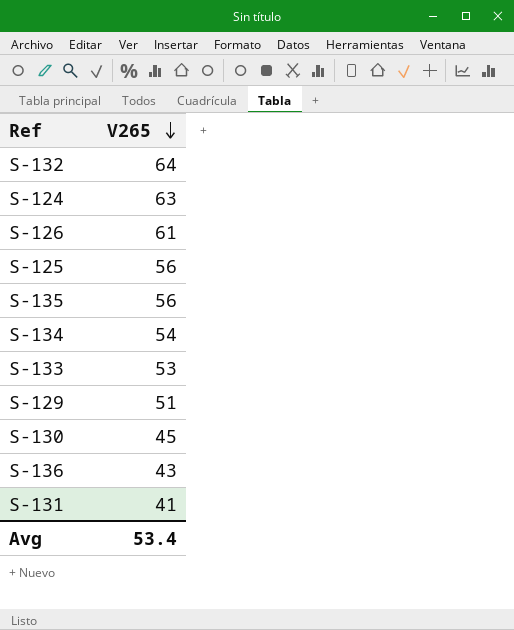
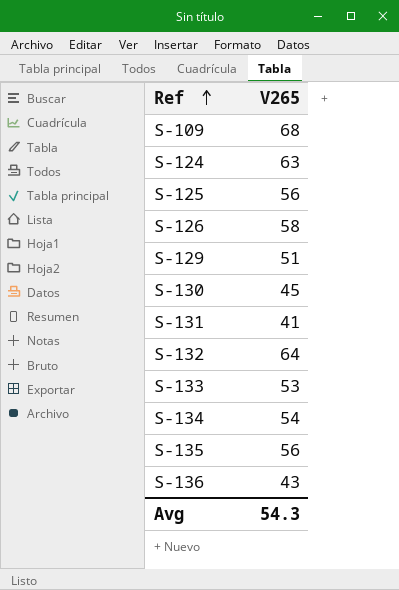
row order: V265 descending -> Ref ascending
row S-109: none -> 68
S-126 | V265: 61 -> 58
Avg | V265: 53.4 -> 54.3

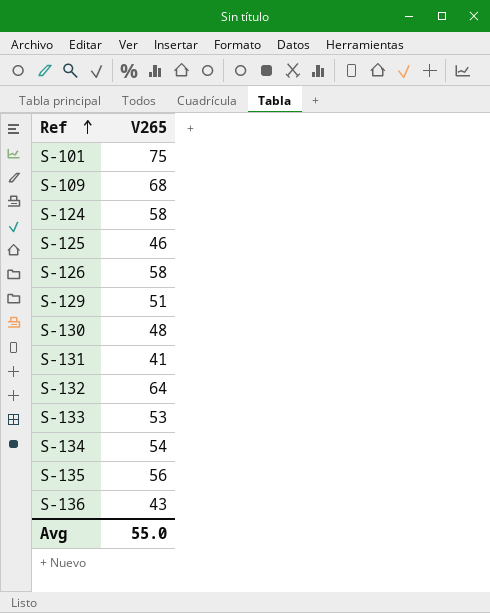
row S-101: none -> 75
S-124 | V265: 63 -> 58
S-125 | V265: 56 -> 46
S-130 | V265: 45 -> 48
Avg | V265: 54.3 -> 55.0

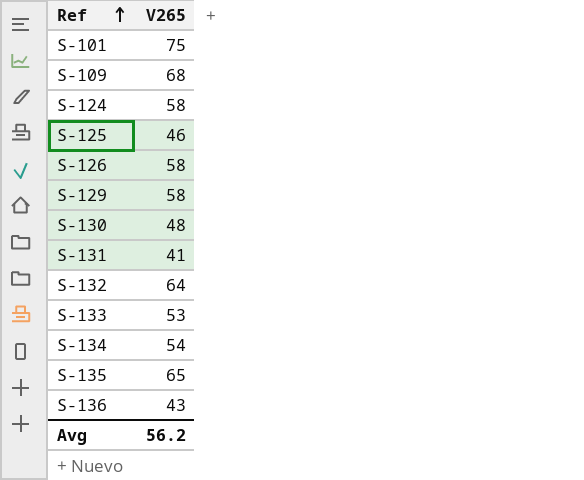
S-129 | V265: 51 -> 58
S-135 | V265: 56 -> 65
Avg | V265: 55.0 -> 56.2

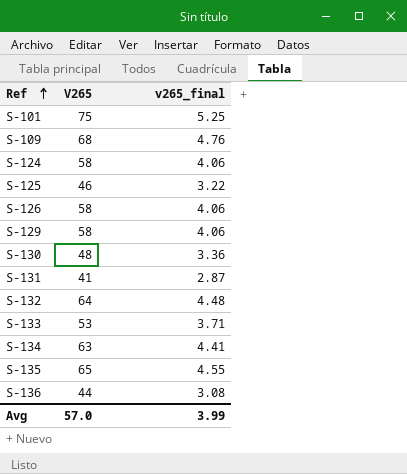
column v265_final | formula: none -> [V265] * 0.07
S-134 | V265: 54 -> 63
S-136 | V265: 43 -> 44
Avg | V265: 56.2 -> 57.0

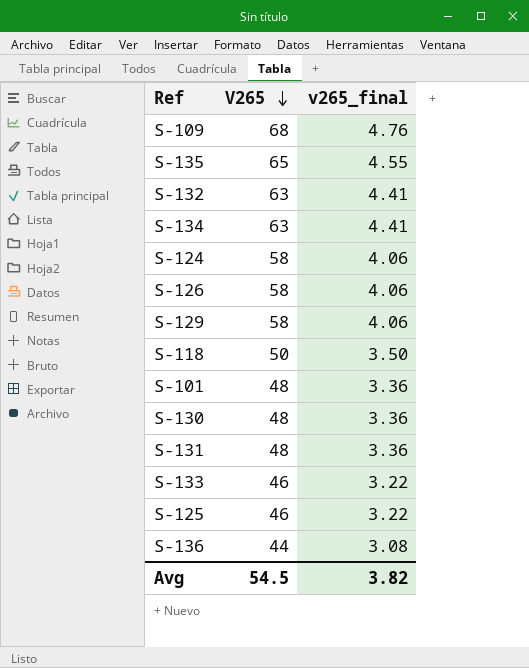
row order: Ref ascending -> V265 descending
S-132 | V265: 64 -> 63
S-132 | v265_final: 4.48 -> 4.41
row S-118: none -> 50 | 3.50
S-101 | V265: 75 -> 48
S-101 | v265_final: 5.25 -> 3.36
S-131 | V265: 41 -> 48
S-131 | v265_final: 2.87 -> 3.36
S-133 | V265: 53 -> 46
S-133 | v265_final: 3.71 -> 3.22
Avg | V265: 57.0 -> 54.5
Avg | v265_final: 3.99 -> 3.82

